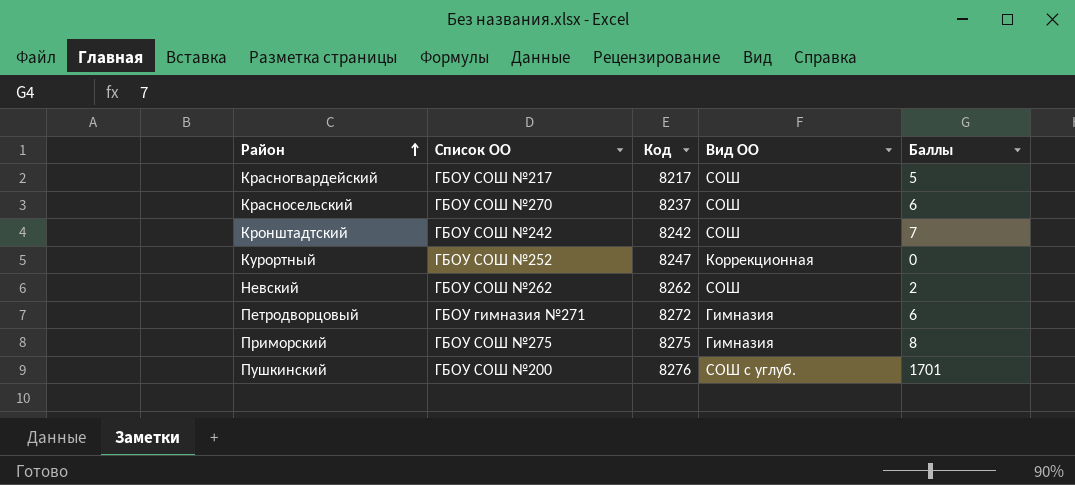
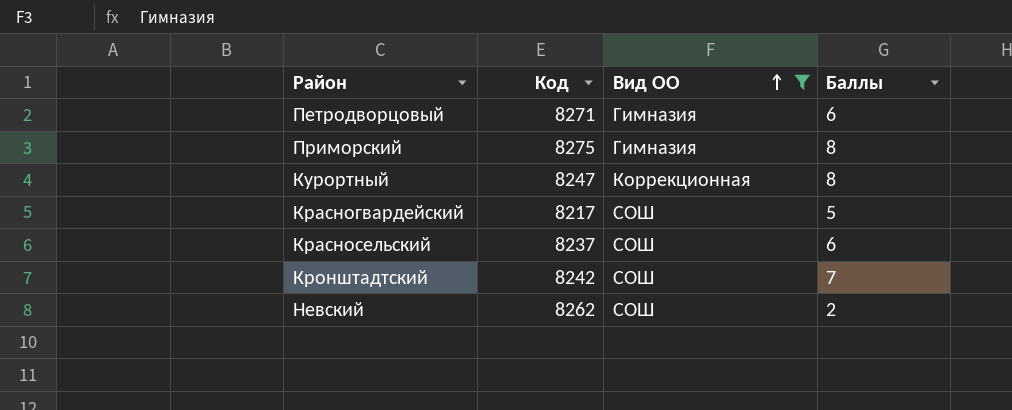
filter: none -> Вид ОО != СОШ с углуб.
row order: Район ascending -> Вид ОО ascending
column Список ОО | position: 2 -> none
Петродворцовый | Код: 8272 -> 8271
Курортный | Баллы: 0 -> 8

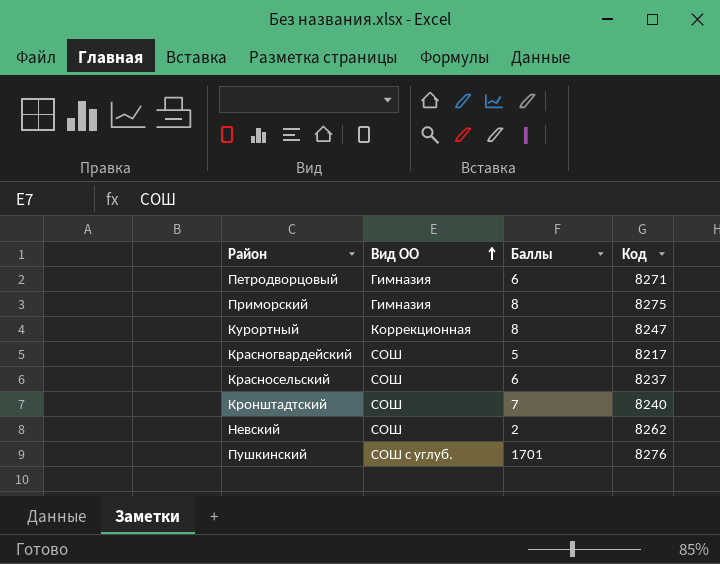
filter: Вид ОО != СОШ с углуб. -> none
column Код | position: 2 -> 4
Кронштадтский | Код: 8242 -> 8240

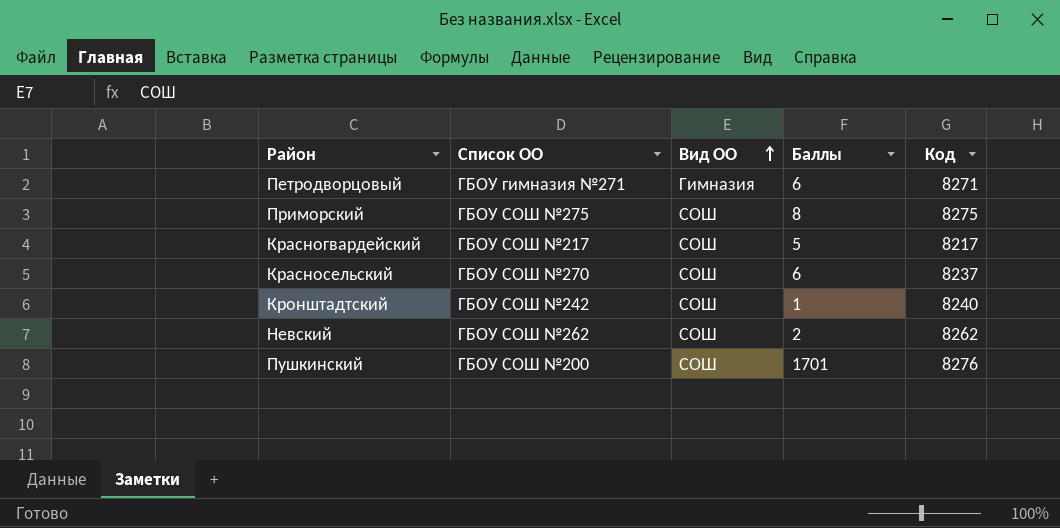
column Список ОО | position: none -> 2
row Курортный: Коррекционная | 8 | 8247 -> none
Приморский | Вид ОО: Гимназия -> СОШ
Кронштадтский | Баллы: 7 -> 1
Пушкинский | Вид ОО: СОШ с углуб. -> СОШ

